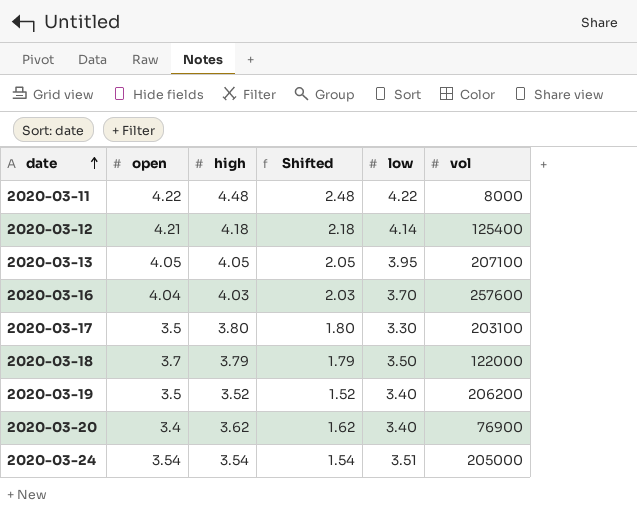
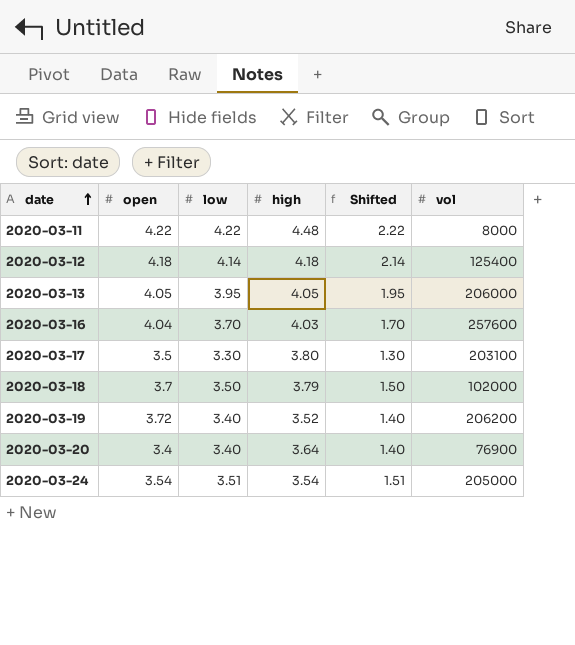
column low | position: 5 -> 3
column Shifted | formula: [high] - 2 -> [low] - 2
2020-03-12 | open: 4.21 -> 4.18
2020-03-13 | vol: 207100 -> 206000
2020-03-18 | vol: 122000 -> 102000
2020-03-19 | open: 3.5 -> 3.72
2020-03-20 | high: 3.62 -> 3.64

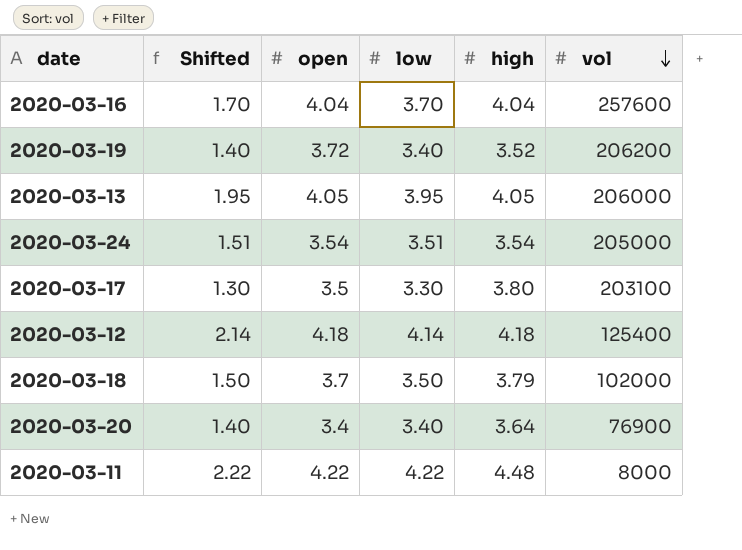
row order: date ascending -> vol descending
column Shifted | position: 5 -> 2
2020-03-16 | high: 4.03 -> 4.04

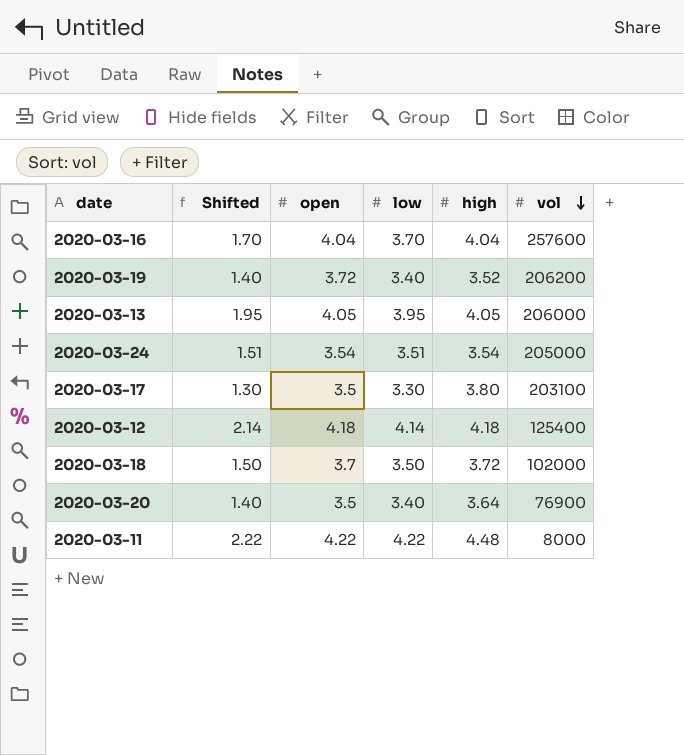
2020-03-18 | high: 3.79 -> 3.72
2020-03-20 | open: 3.4 -> 3.5

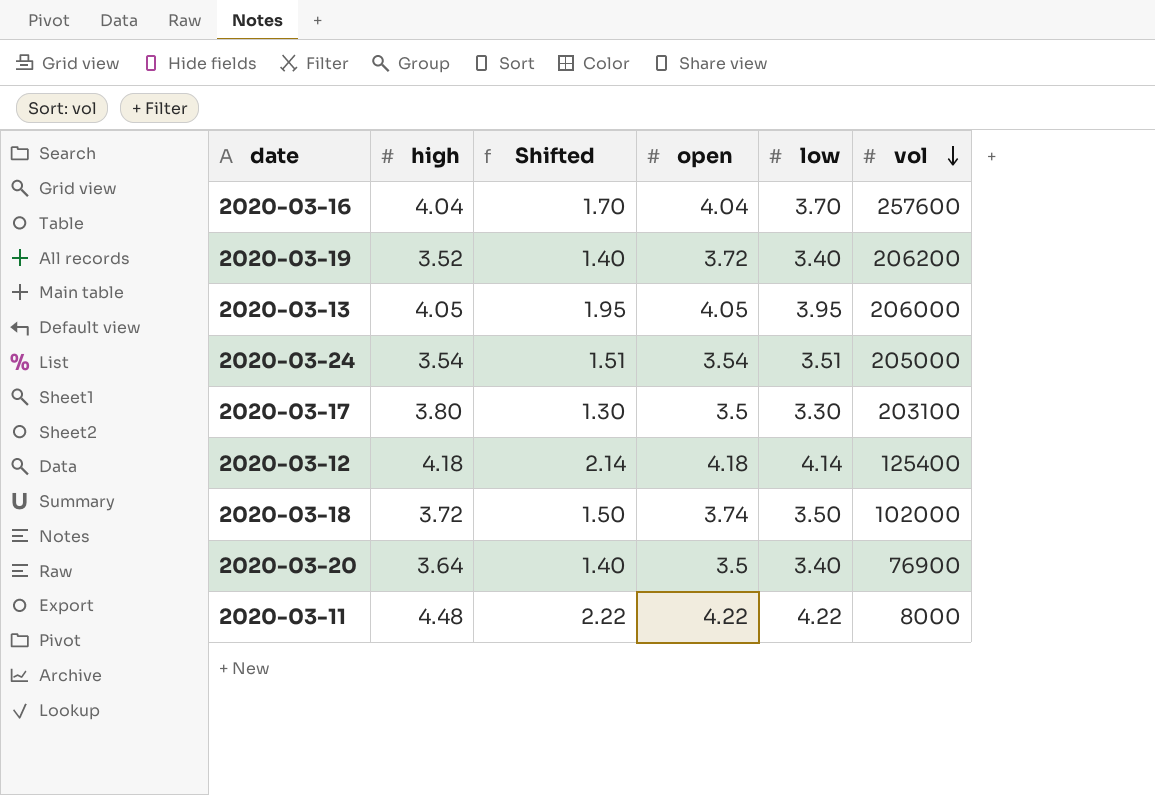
column high | position: 5 -> 2
2020-03-18 | open: 3.7 -> 3.74

